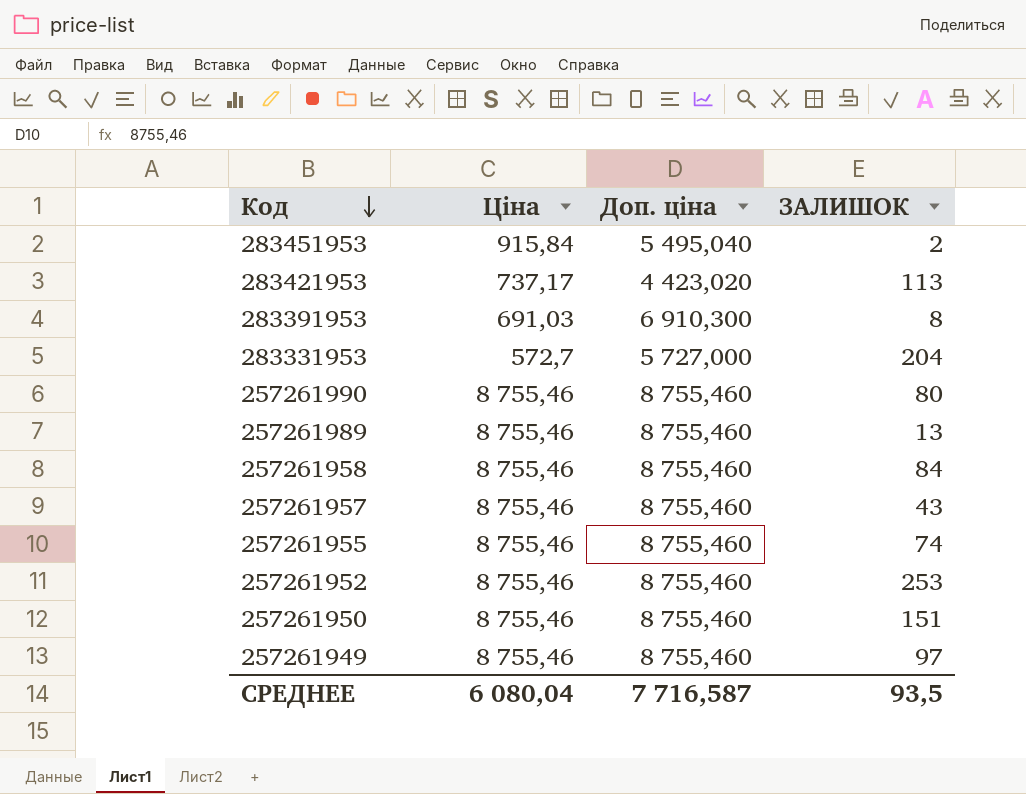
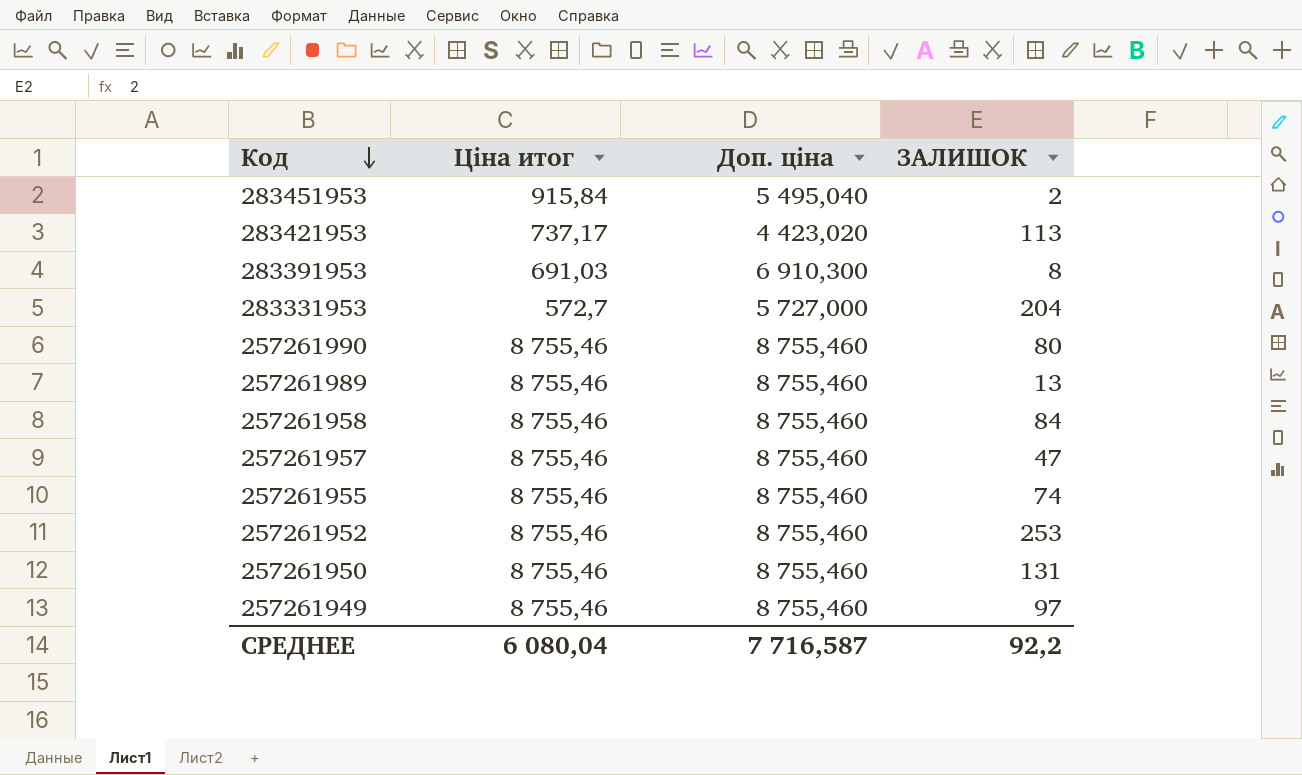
column name: Ціна -> Ціна итог
257261957 | ЗАЛИШОК: 43 -> 47
257261950 | ЗАЛИШОК: 151 -> 131
СРЕДНЕЕ | ЗАЛИШОК: 93,5 -> 92,2

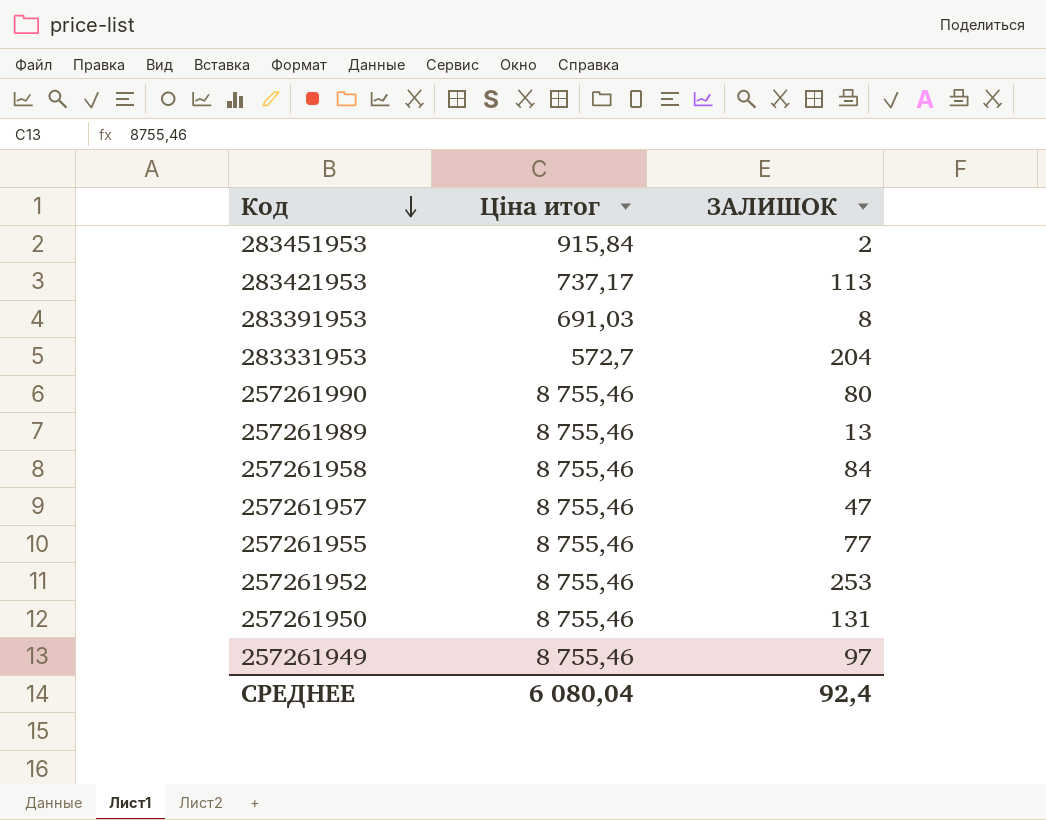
column Доп. ціна | position: 3 -> none
257261955 | ЗАЛИШОК: 74 -> 77
СРЕДНЕЕ | ЗАЛИШОК: 92,2 -> 92,4

